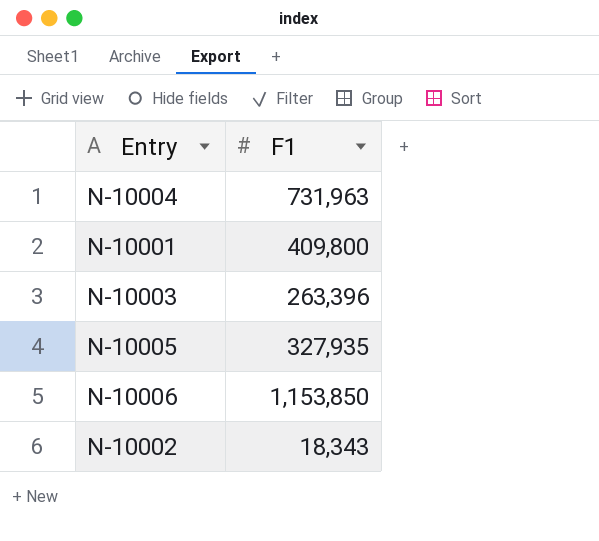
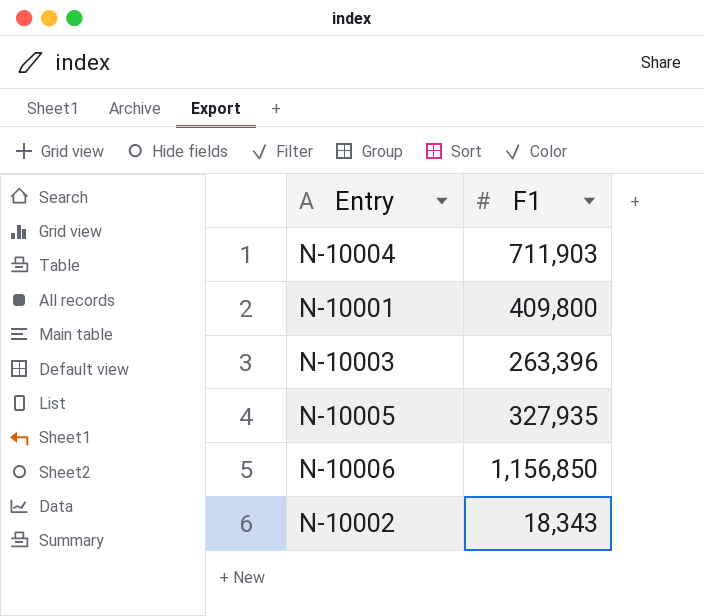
N-10004 | F1: 731,963 -> 711,903
N-10006 | F1: 1,153,850 -> 1,156,850

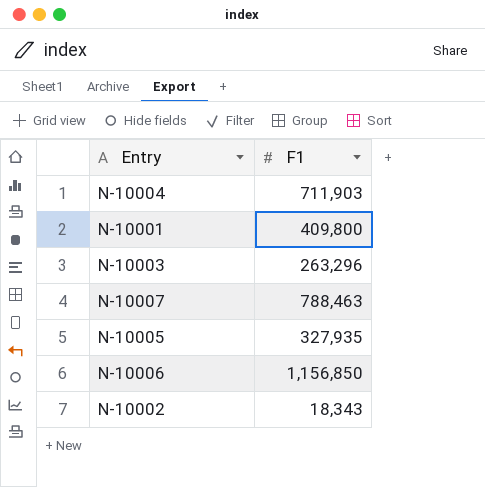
N-10003 | F1: 263,396 -> 263,296
row N-10007: none -> 788,463

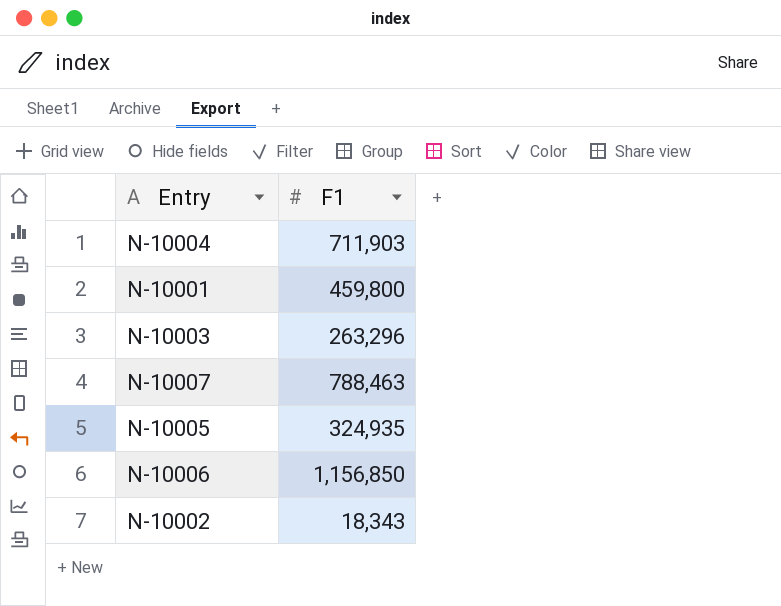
N-10001 | F1: 409,800 -> 459,800
N-10005 | F1: 327,935 -> 324,935

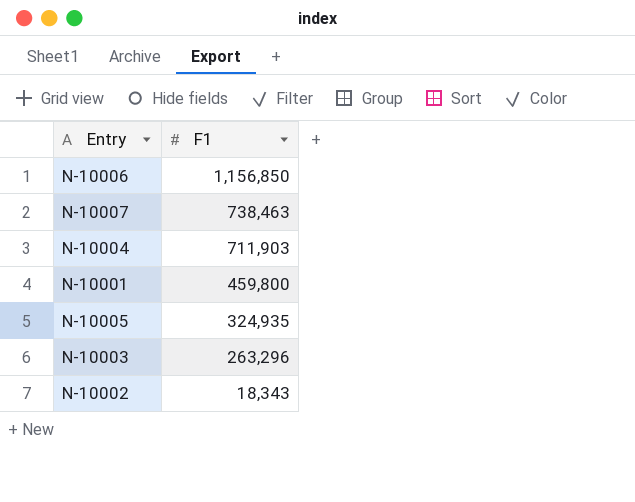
row order: none -> F1 descending
N-10007 | F1: 788,463 -> 738,463

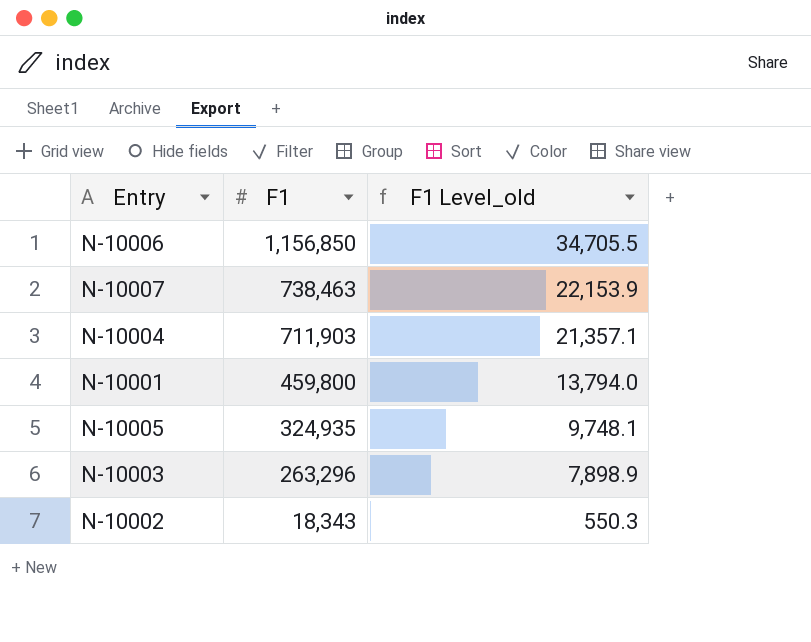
column F1 Level_old | formula: none -> [F1] * 0.03

